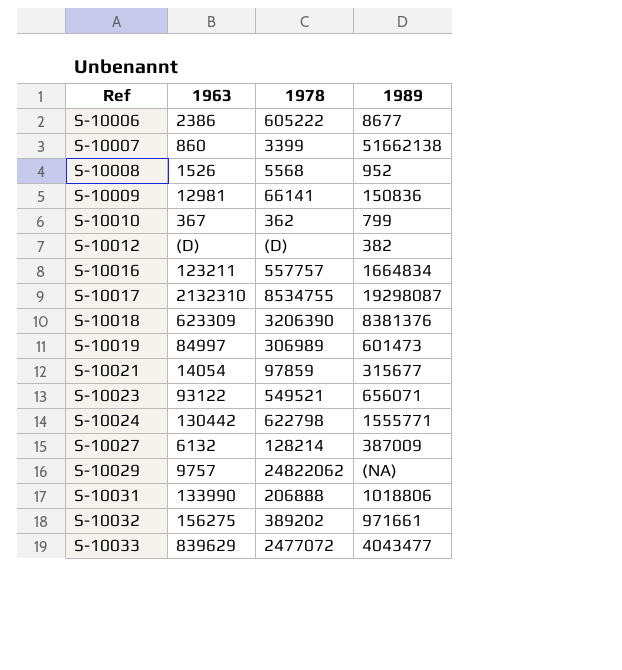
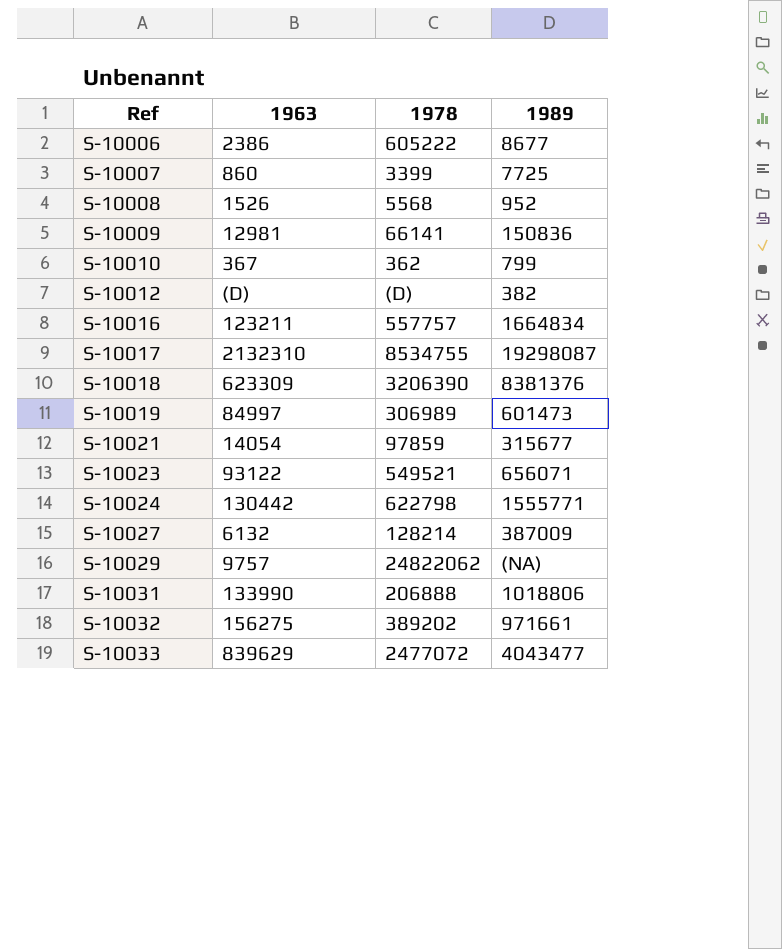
S-10007 | 1989: 51662138 -> 7725

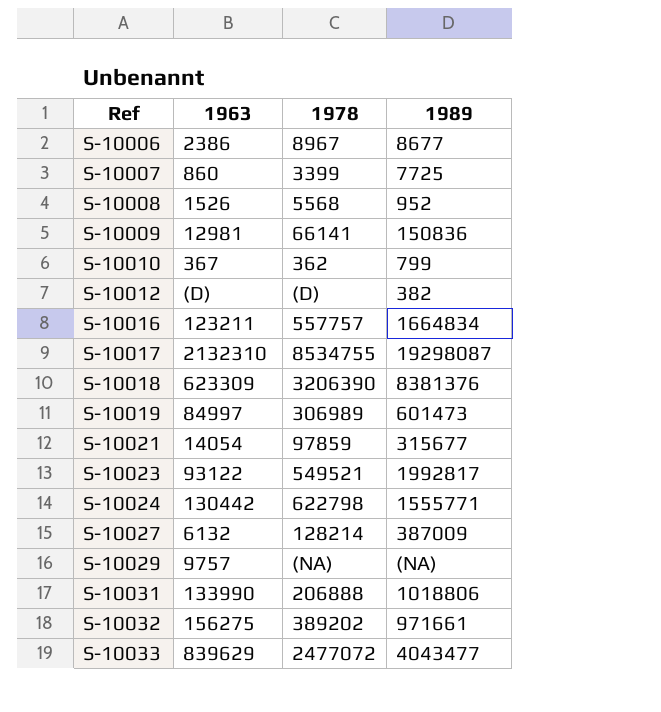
S-10006 | 1978: 605222 -> 8967
S-10023 | 1989: 656071 -> 1992817
S-10029 | 1978: 24822062 -> (NA)

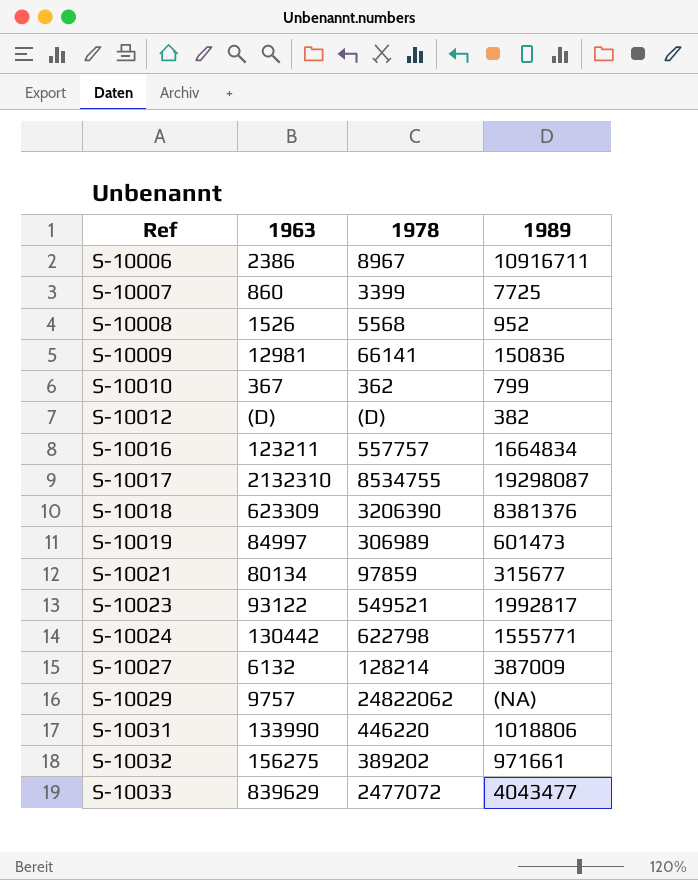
S-10006 | 1989: 8677 -> 10916711
S-10021 | 1963: 14054 -> 80134
S-10029 | 1978: (NA) -> 24822062
S-10031 | 1978: 206888 -> 446220

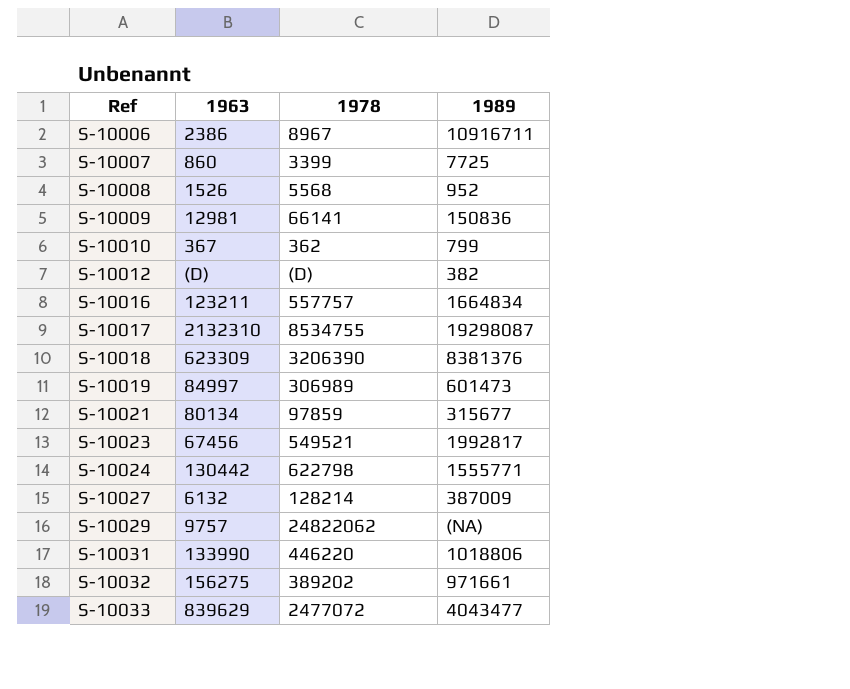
S-10023 | 1963: 93122 -> 67456

